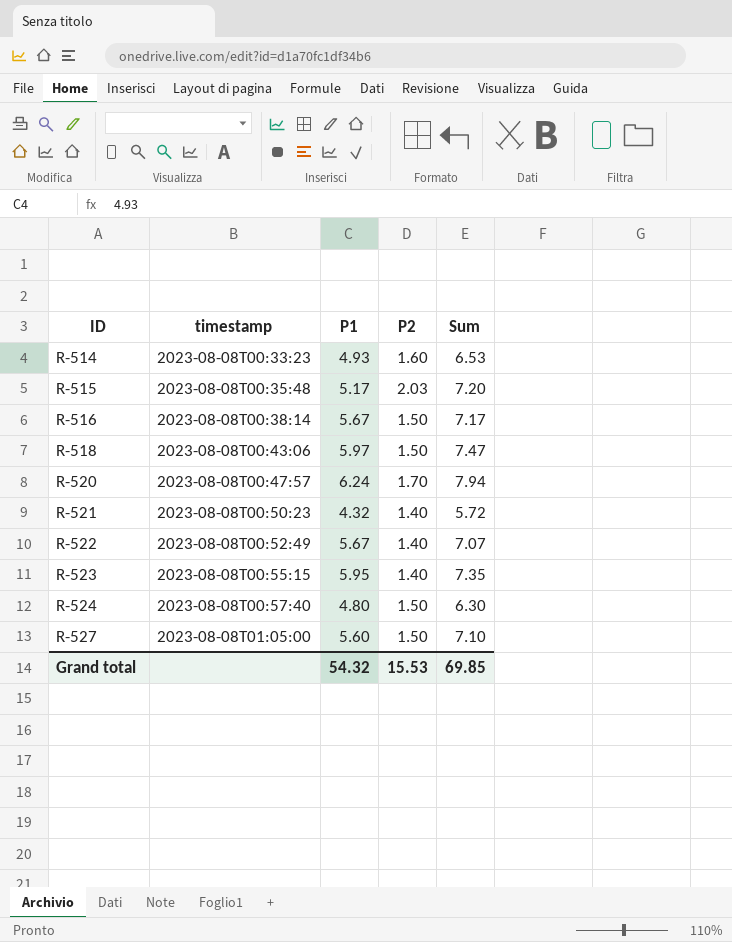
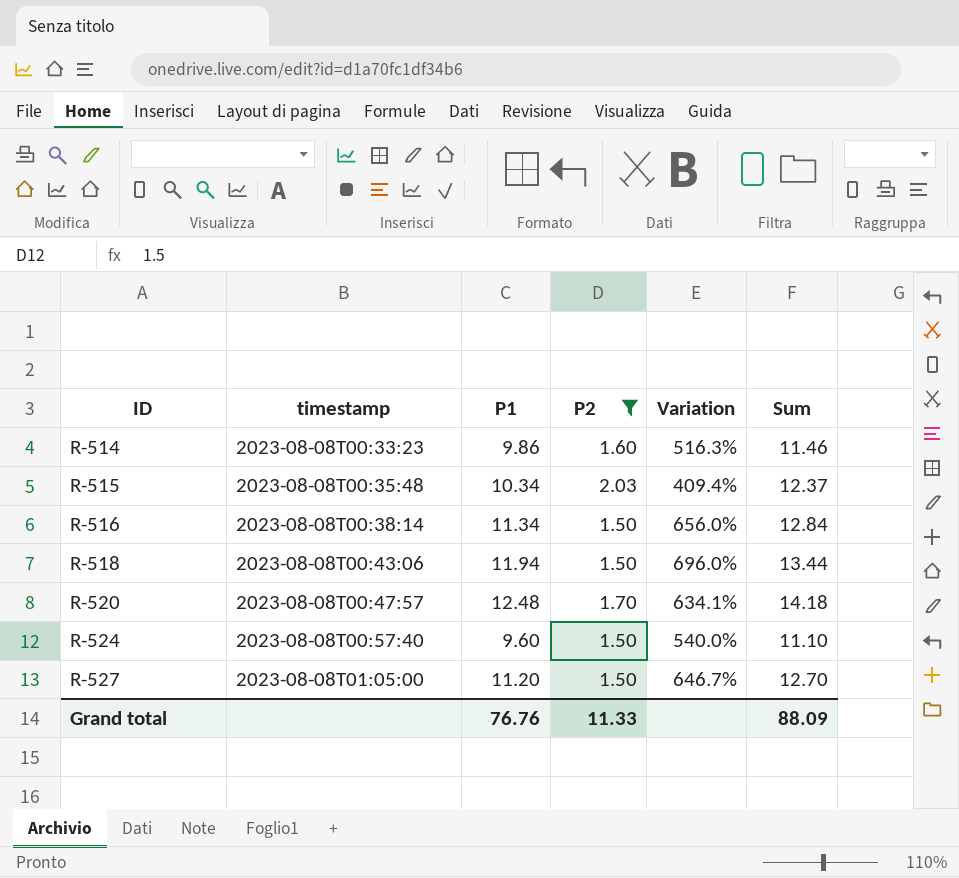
filter: none -> P2 != 1.40
column Variation | formula: none -> ([P1] - [P2]) / [P2]
R-514 | P1: 4.93 -> 9.86
R-514 | Sum: 6.53 -> 11.46
R-515 | P1: 5.17 -> 10.34
R-515 | Sum: 7.20 -> 12.37
R-516 | P1: 5.67 -> 11.34
R-516 | Sum: 7.17 -> 12.84
R-518 | P1: 5.97 -> 11.94
R-518 | Sum: 7.47 -> 13.44
R-520 | P1: 6.24 -> 12.48
R-520 | Sum: 7.94 -> 14.18
R-524 | P1: 4.80 -> 9.60
R-524 | Sum: 6.30 -> 11.10
R-527 | P1: 5.60 -> 11.20
R-527 | Sum: 7.10 -> 12.70
Grand total | P1: 54.32 -> 76.76
Grand total | P2: 15.53 -> 11.33
Grand total | Sum: 69.85 -> 88.09

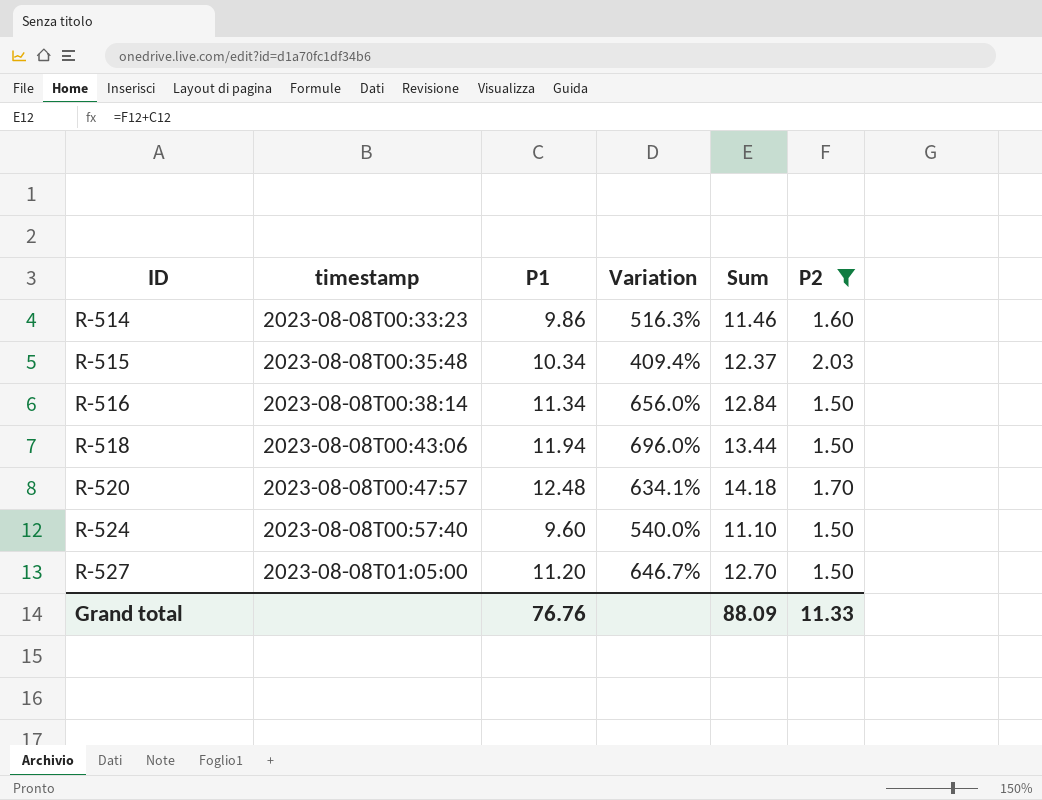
column P2 | position: 4 -> 6

